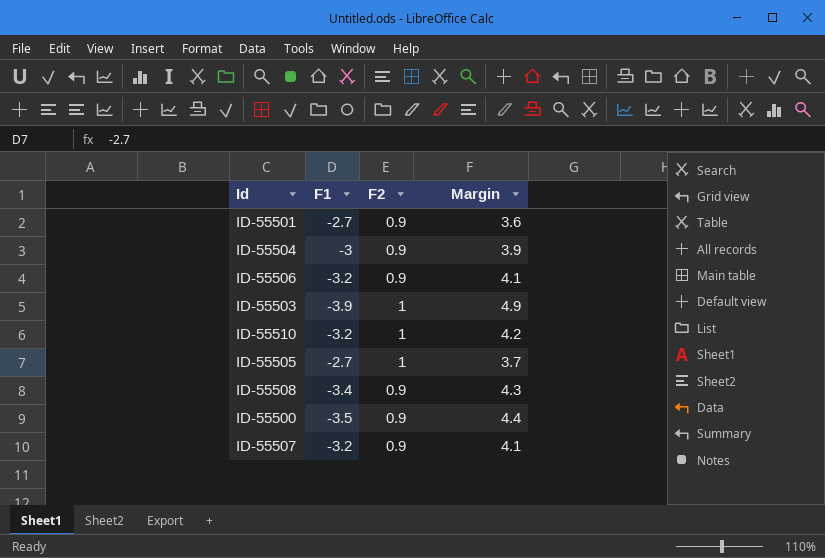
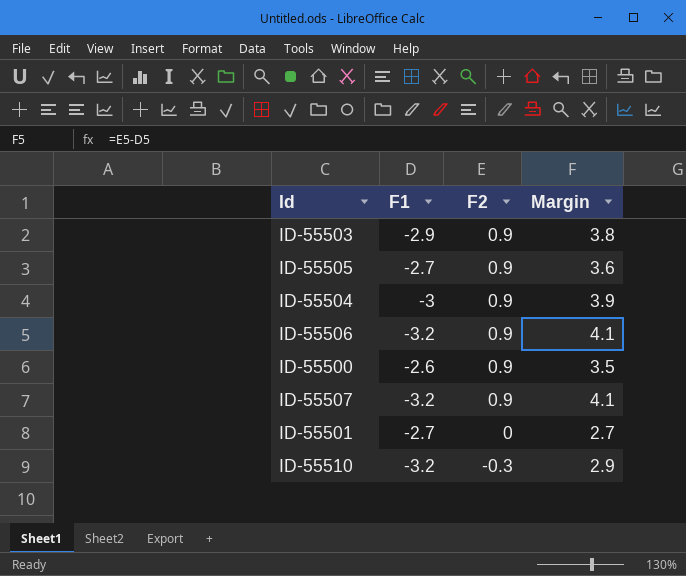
row order: none -> F2 descending
row ID-55508: -3.4 | 0.9 | 4.3 -> none
ID-55503 | F1: -3.9 -> -2.9
ID-55503 | F2: 1 -> 0.9
ID-55503 | Margin: 4.9 -> 3.8
ID-55505 | F2: 1 -> 0.9
ID-55505 | Margin: 3.7 -> 3.6
ID-55500 | F1: -3.5 -> -2.6
ID-55500 | Margin: 4.4 -> 3.5
ID-55501 | F2: 0.9 -> 0
ID-55501 | Margin: 3.6 -> 2.7
ID-55510 | F2: 1 -> -0.3
ID-55510 | Margin: 4.2 -> 2.9

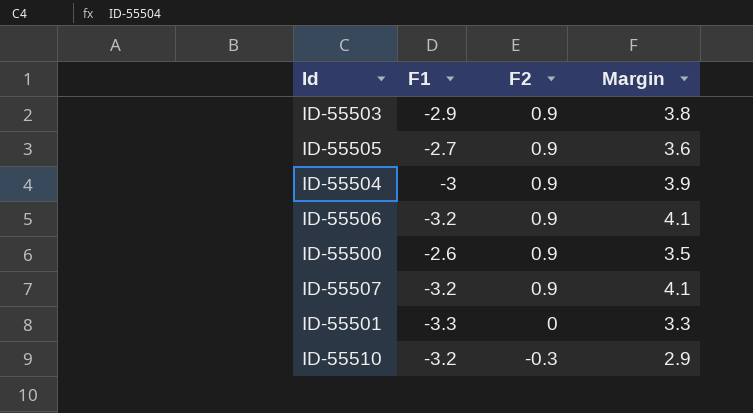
ID-55501 | F1: -2.7 -> -3.3
ID-55501 | Margin: 2.7 -> 3.3

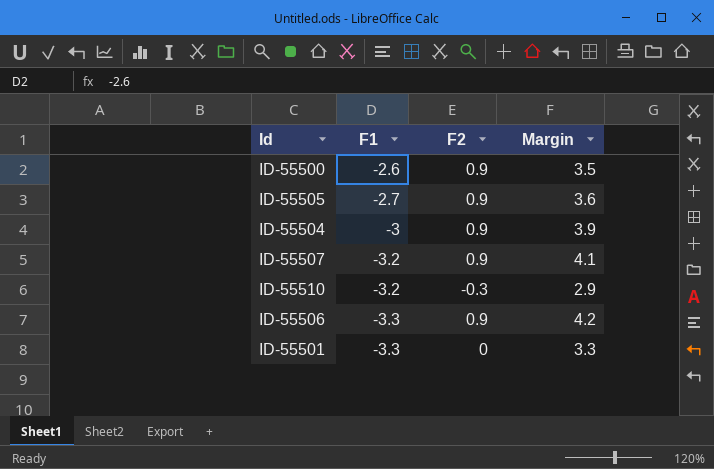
row order: F2 descending -> F1 descending
row ID-55503: -2.9 | 0.9 | 3.8 -> none
ID-55506 | F1: -3.2 -> -3.3
ID-55506 | Margin: 4.1 -> 4.2

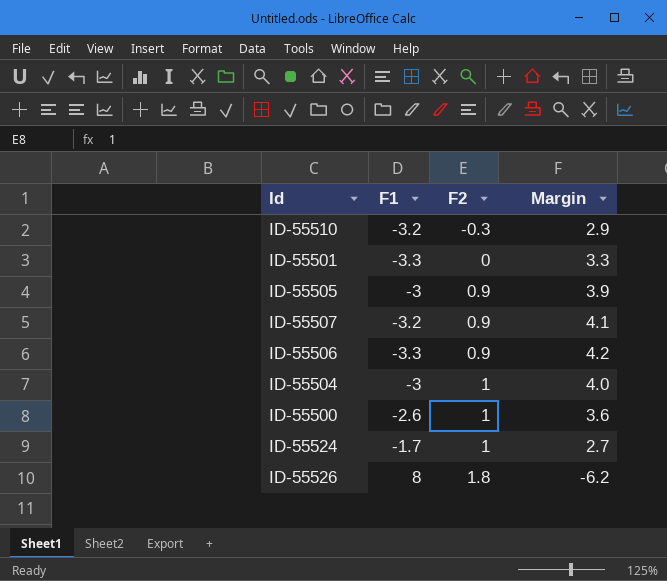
row order: F1 descending -> F2 ascending
ID-55505 | F1: -2.7 -> -3
ID-55505 | Margin: 3.6 -> 3.9
ID-55504 | F2: 0.9 -> 1
ID-55504 | Margin: 3.9 -> 4.0
ID-55500 | F2: 0.9 -> 1
ID-55500 | Margin: 3.5 -> 3.6
row ID-55524: none -> -1.7 | 1 | 2.7
row ID-55526: none -> 8 | 1.8 | -6.2

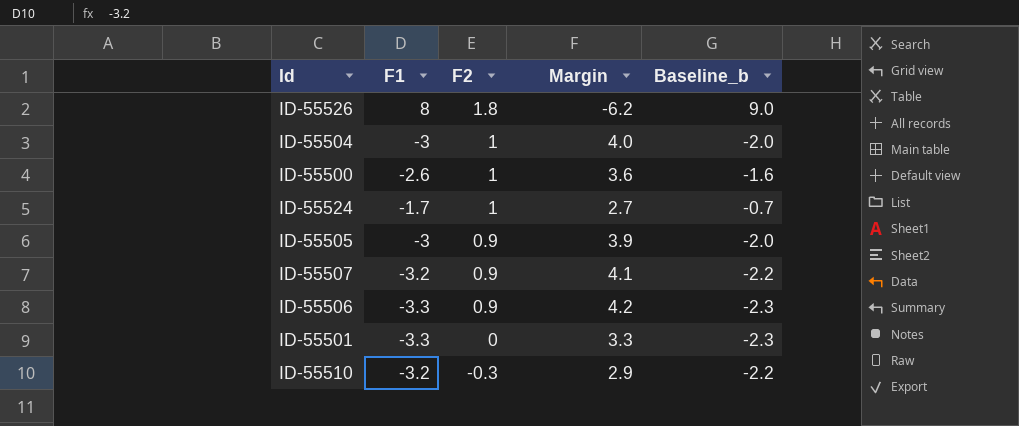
row order: F2 ascending -> F2 descending
column Baseline_b | formula: none -> [F1] + 1

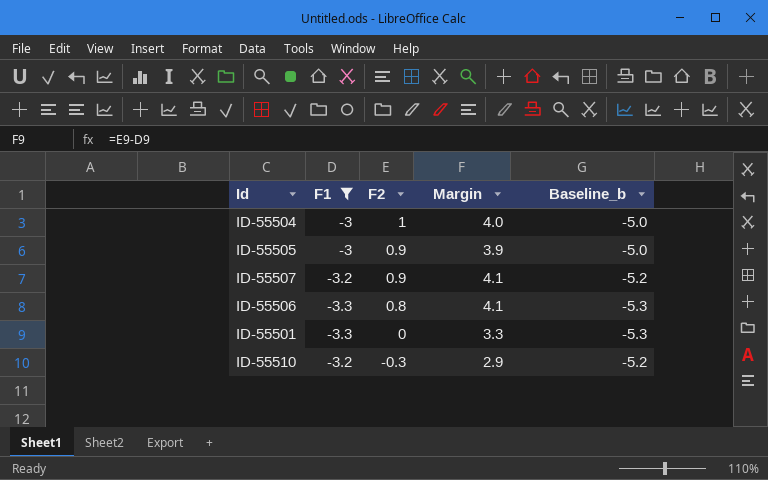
filter: none -> F1 <= -3
column Baseline_b | formula: [F1] + 1 -> [F1] - 2
ID-55506 | F2: 0.9 -> 0.8
ID-55506 | Margin: 4.2 -> 4.1

